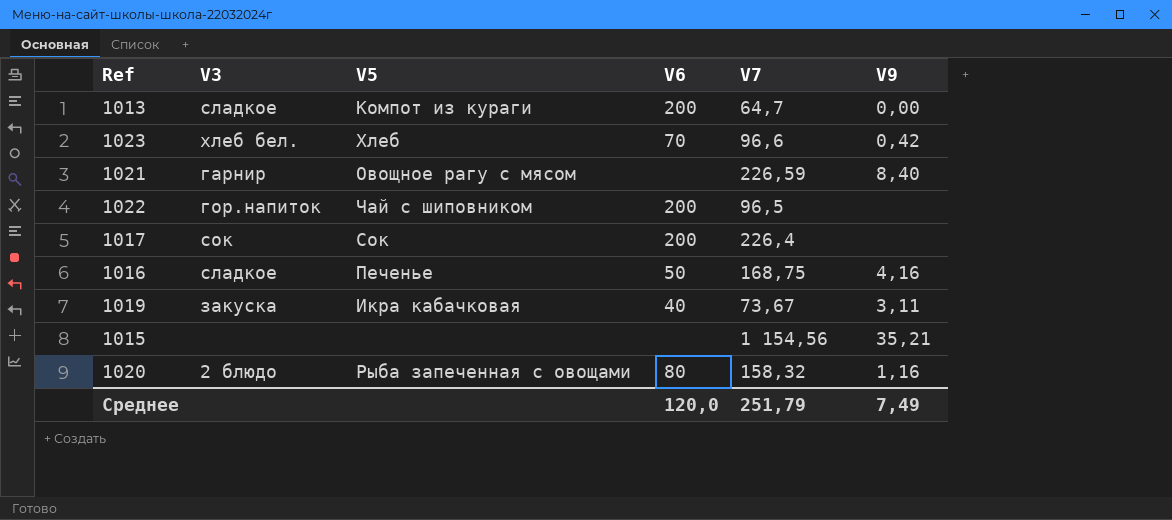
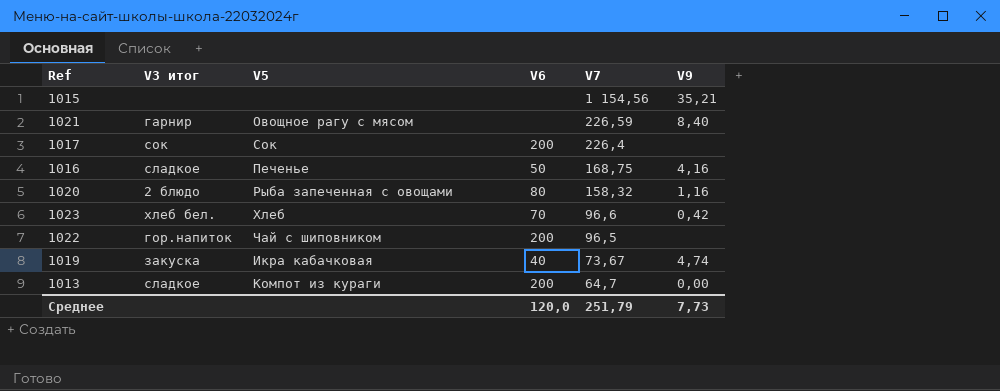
row order: none -> V7 descending
column name: V3 -> V3 итог
1019 | V9: 3,11 -> 4,74
Среднее | V9: 7,49 -> 7,73

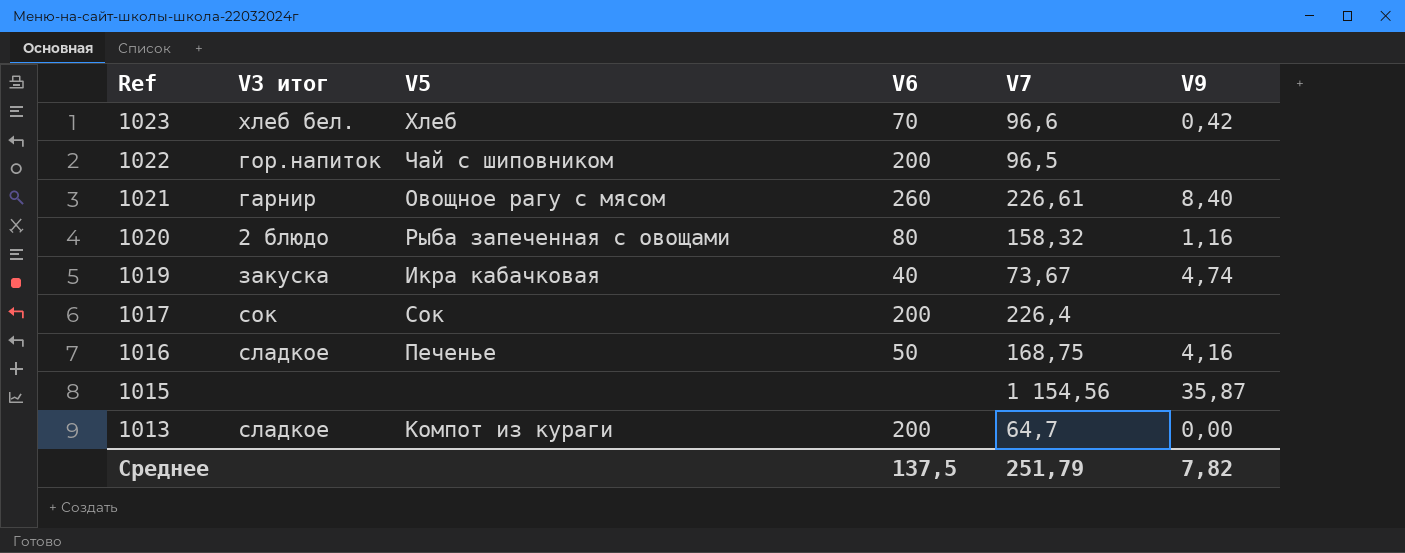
row order: V7 descending -> Ref descending
1021 | V6: none -> 260
1021 | V7: 226,59 -> 226,61
1015 | V9: 35,21 -> 35,87
Среднее | V6: 120,0 -> 137,5
Среднее | V9: 7,73 -> 7,82

